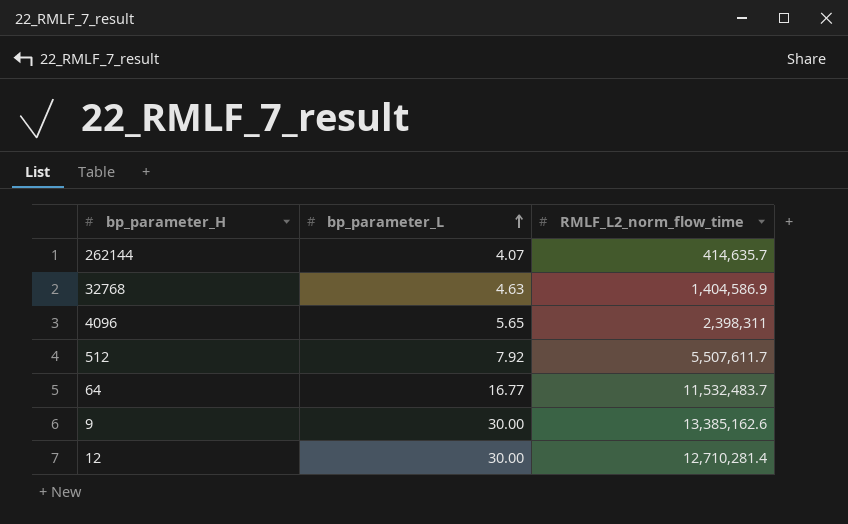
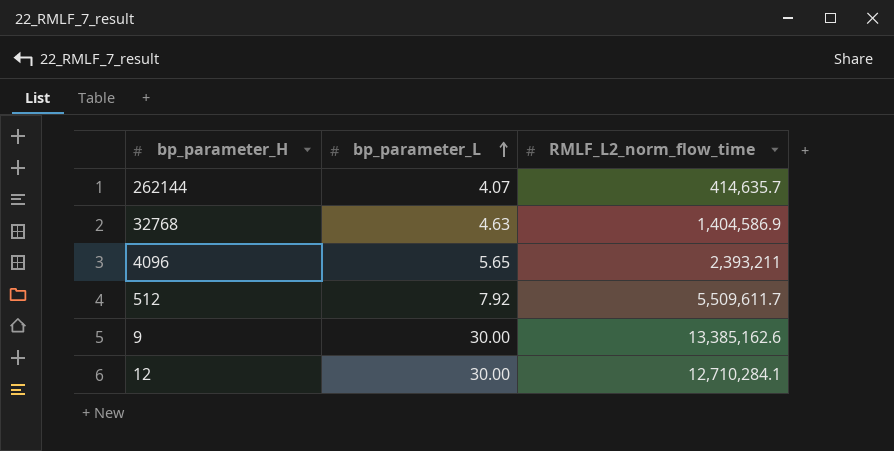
row 64: 16.77 | 11,532,483.7 -> none
4096 | RMLF_L2_norm_flow_time: 2,398,311 -> 2,393,211
512 | RMLF_L2_norm_flow_time: 5,507,611.7 -> 5,509,611.7
12 | RMLF_L2_norm_flow_time: 12,710,281.4 -> 12,710,284.1

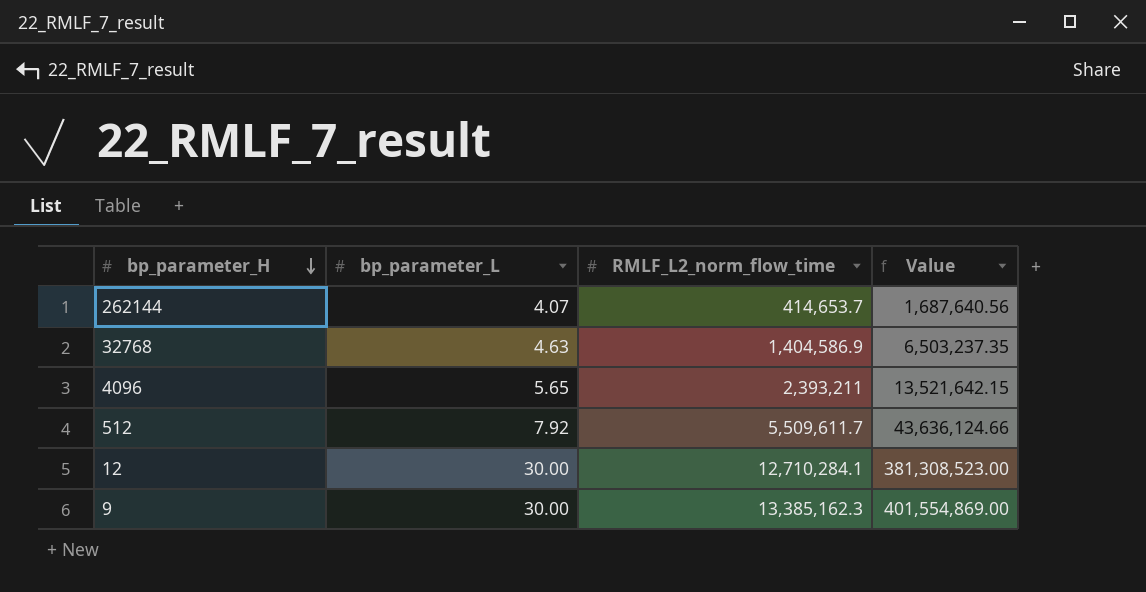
row order: bp_parameter_L ascending -> bp_parameter_H descending
column Value | formula: none -> [bp_parameter_L] * [RMLF_L2_norm_flow_time]
262144 | RMLF_L2_norm_flow_time: 414,635.7 -> 414,653.7
9 | RMLF_L2_norm_flow_time: 13,385,162.6 -> 13,385,162.3

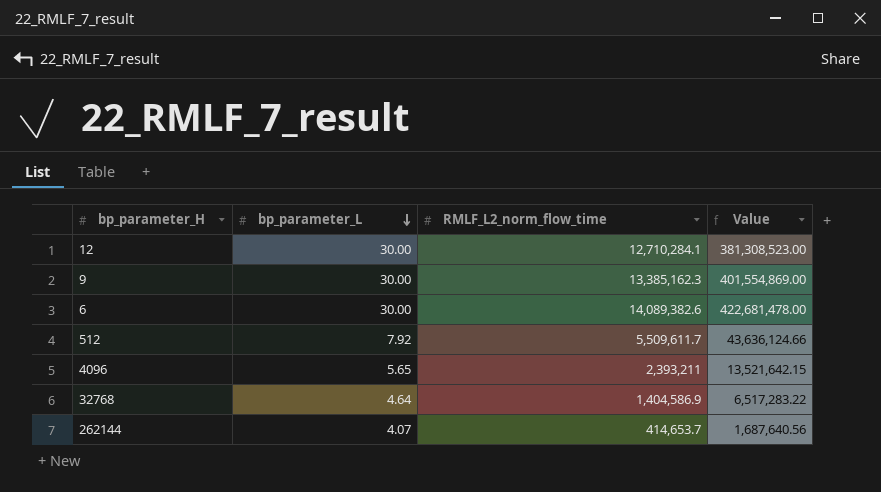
row order: bp_parameter_H descending -> bp_parameter_L descending
row 6: none -> 30.00 | 14,089,382.6 | 422,681,478.00
32768 | bp_parameter_L: 4.63 -> 4.64
32768 | Value: 6,503,237.35 -> 6,517,283.22

